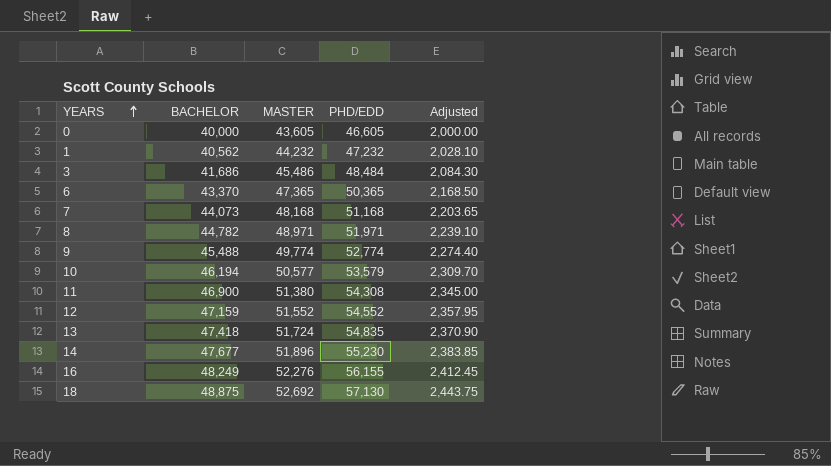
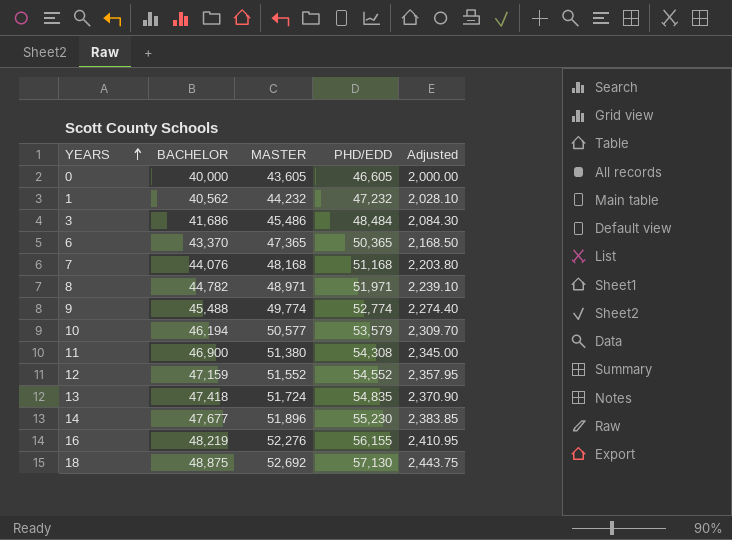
7 | BACHELOR: 44,073 -> 44,076
7 | Adjusted: 2,203.65 -> 2,203.80
16 | BACHELOR: 48,249 -> 48,219
16 | Adjusted: 2,412.45 -> 2,410.95

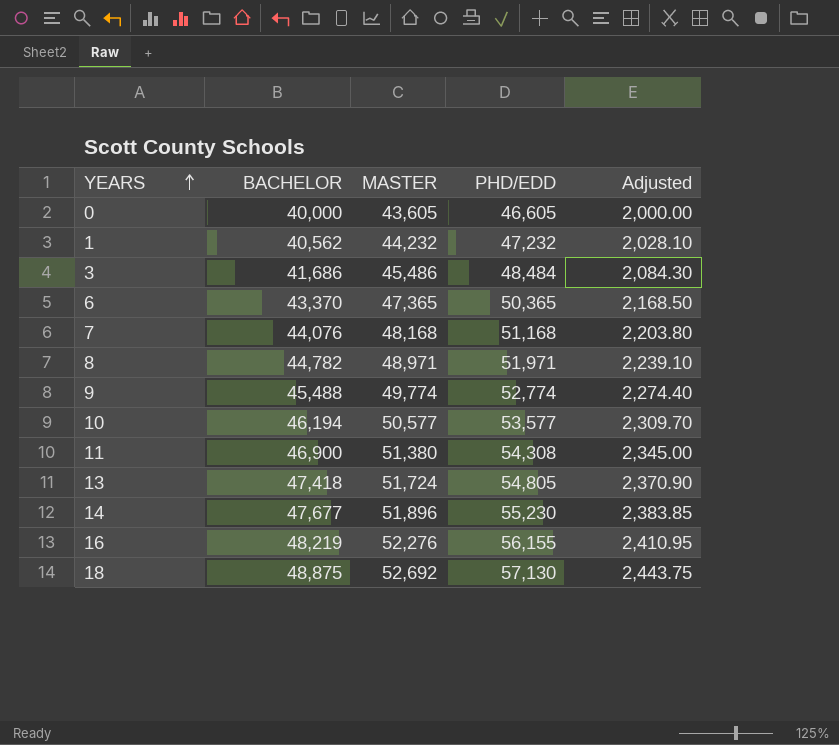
row 12: 47,159 | 51,552 | 54,552 | 2,357.95 -> none
10 | PHD/EDD: 53,579 -> 53,577
13 | PHD/EDD: 54,835 -> 54,805

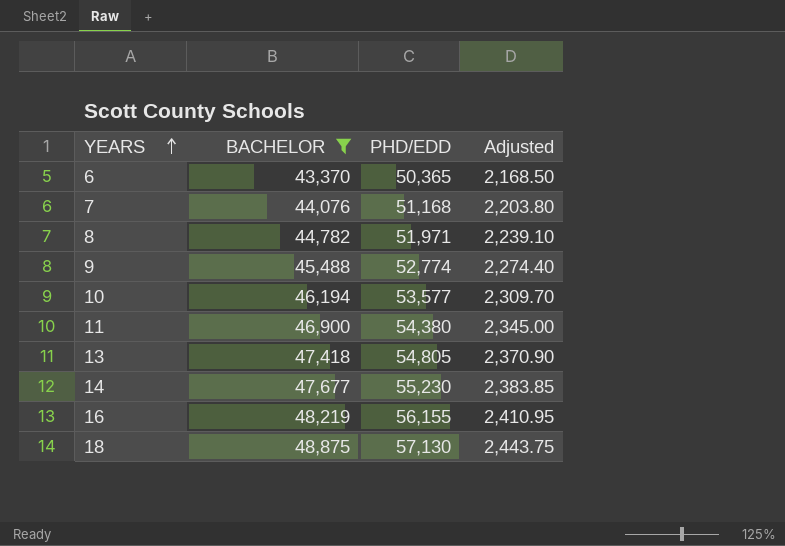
filter: none -> BACHELOR >= 43,370
column MASTER | position: 3 -> none
11 | PHD/EDD: 54,308 -> 54,380

